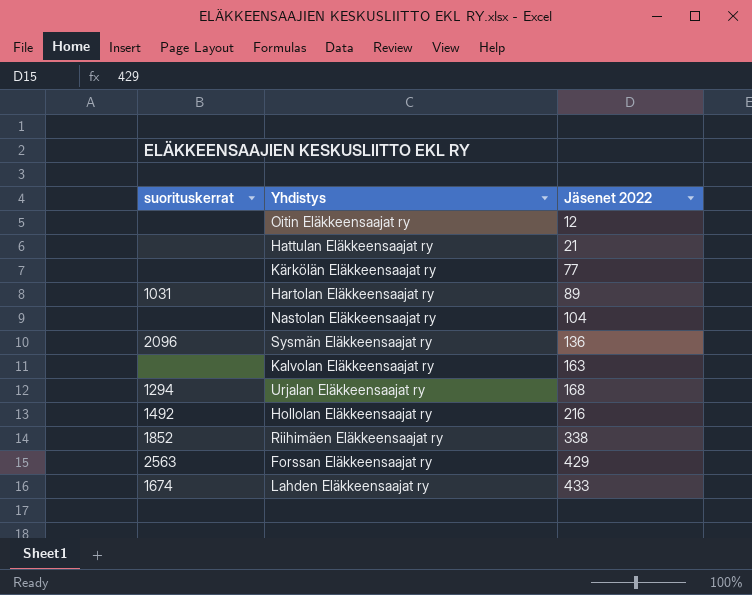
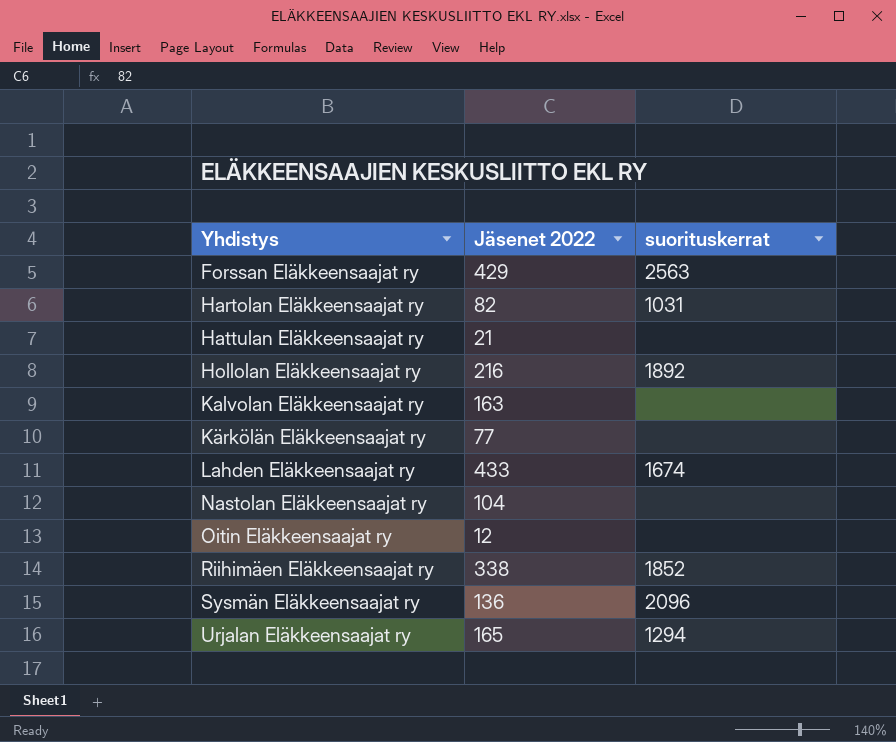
row order: Jäsenet 2022 ascending -> Yhdistys ascending
column suorituskerrat | position: 1 -> 3
Hartolan Eläkkeensaajat ry | Jäsenet 2022: 89 -> 82
Hollolan Eläkkeensaajat ry | suorituskerrat: 1492 -> 1892
Urjalan Eläkkeensaajat ry | Jäsenet 2022: 168 -> 165

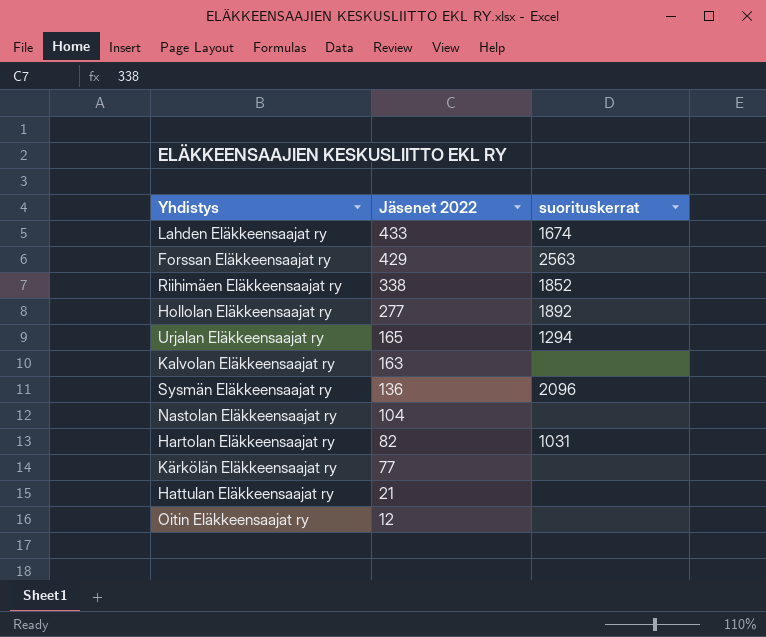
row order: Yhdistys ascending -> Jäsenet 2022 descending
Hollolan Eläkkeensaajat ry | Jäsenet 2022: 216 -> 277

